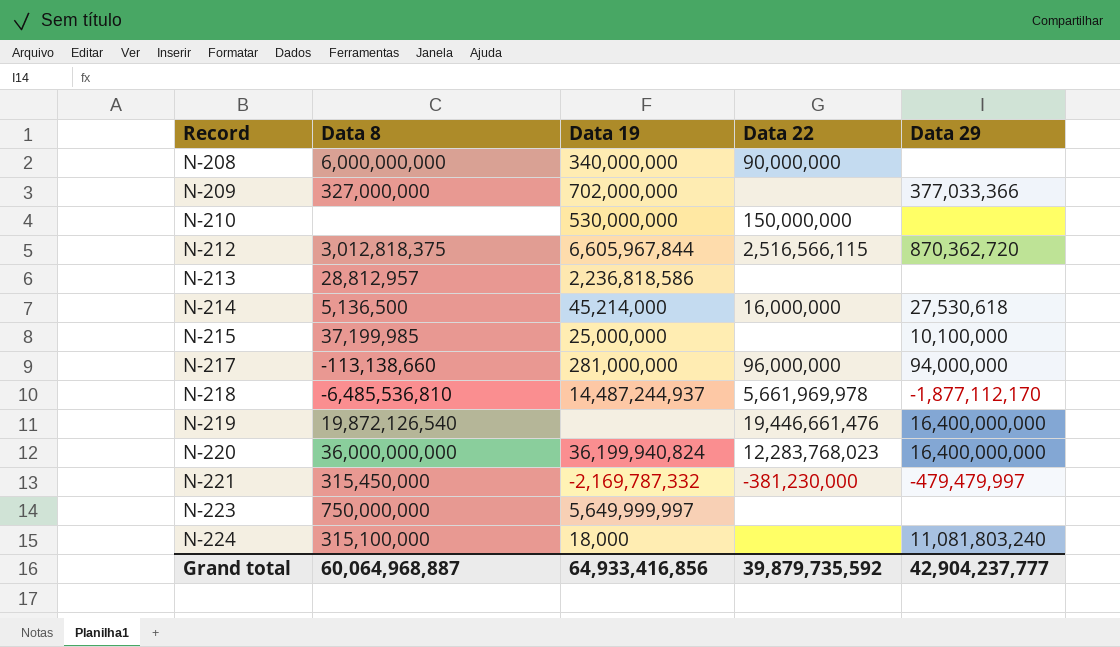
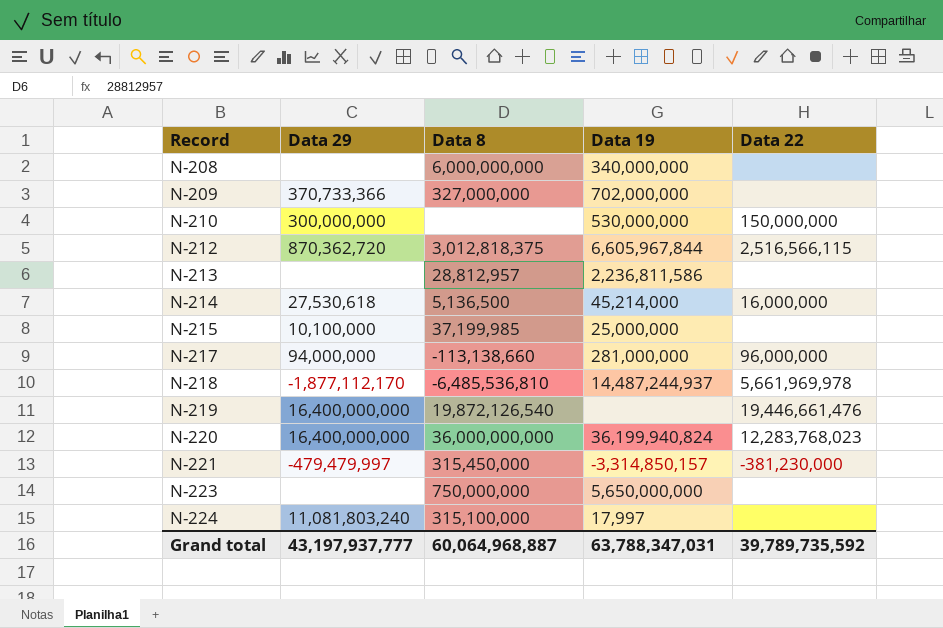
column Data 29 | position: 5 -> 2
N-208 | Data 22: 90,000,000 -> none
N-209 | Data 29: 377,033,366 -> 370,733,366
N-210 | Data 29: none -> 300,000,000
N-213 | Data 19: 2,236,818,586 -> 2,236,811,586
N-221 | Data 19: -2,169,787,332 -> -3,314,850,157
N-223 | Data 19: 5,649,999,997 -> 5,650,000,000
N-224 | Data 19: 18,000 -> 17,997
Grand total | Data 29: 42,904,237,777 -> 43,197,937,777
Grand total | Data 19: 64,933,416,856 -> 63,788,347,031
Grand total | Data 22: 39,879,735,592 -> 39,789,735,592

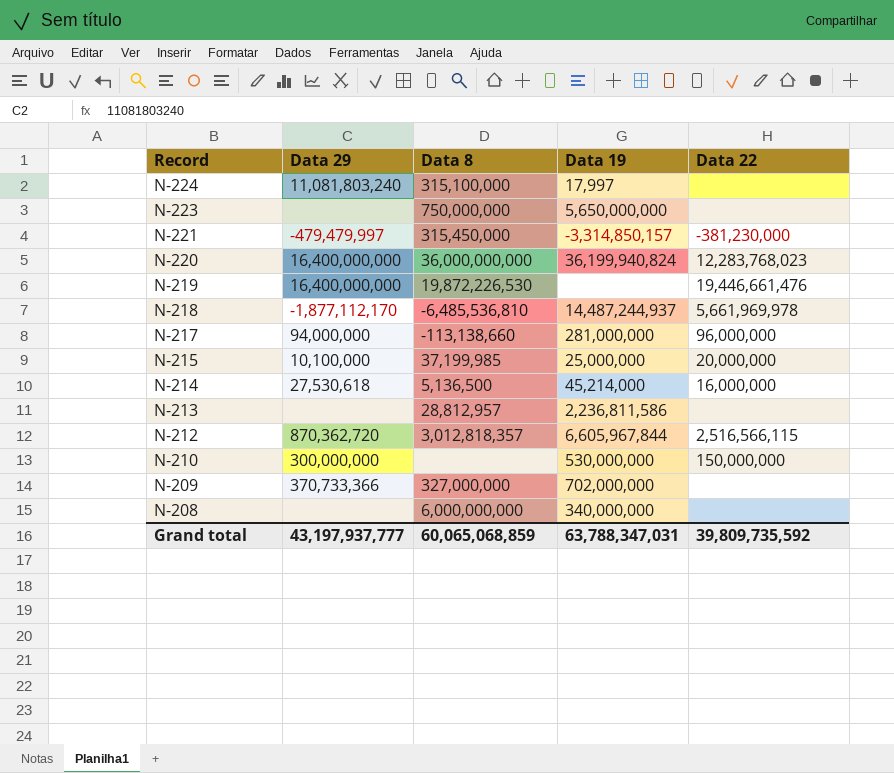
row order: Record ascending -> Record descending
N-219 | Data 8: 19,872,126,540 -> 19,872,226,530
N-215 | Data 22: none -> 20,000,000
N-212 | Data 8: 3,012,818,375 -> 3,012,818,357
Grand total | Data 8: 60,064,968,887 -> 60,065,068,859
Grand total | Data 22: 39,789,735,592 -> 39,809,735,592

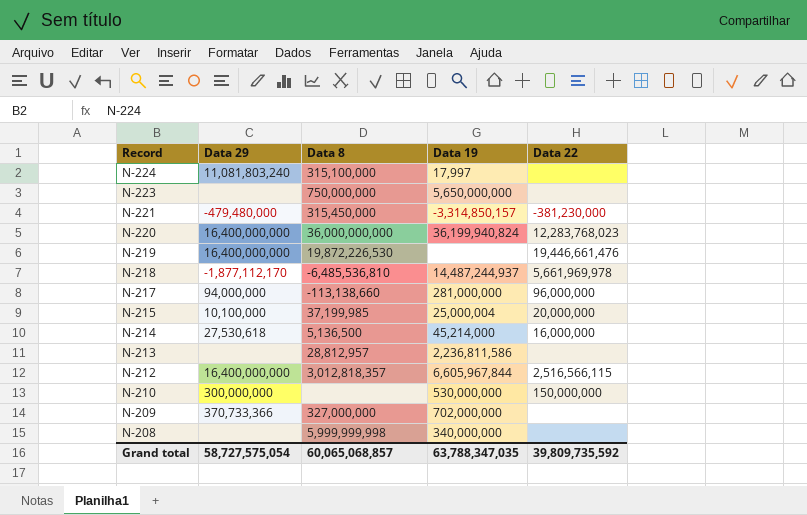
N-221 | Data 29: -479,479,997 -> -479,480,000
N-215 | Data 19: 25,000,000 -> 25,000,004
N-212 | Data 29: 870,362,720 -> 16,400,000,000
N-208 | Data 8: 6,000,000,000 -> 5,999,999,998
Grand total | Data 29: 43,197,937,777 -> 58,727,575,054
Grand total | Data 8: 60,065,068,859 -> 60,065,068,857
Grand total | Data 19: 63,788,347,031 -> 63,788,347,035

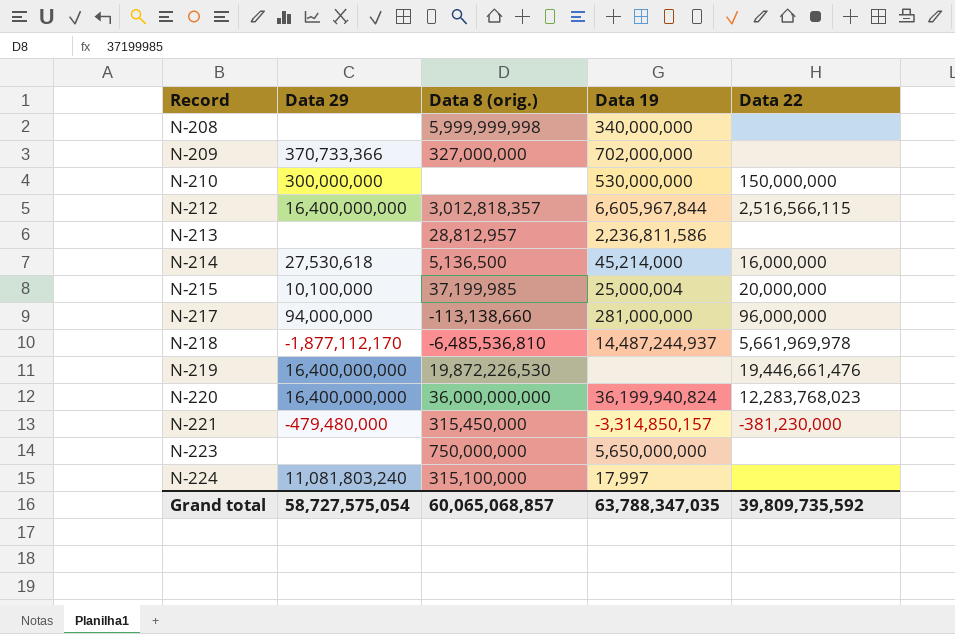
row order: Record descending -> Record ascending
column name: Data 8 -> Data 8 (orig.)

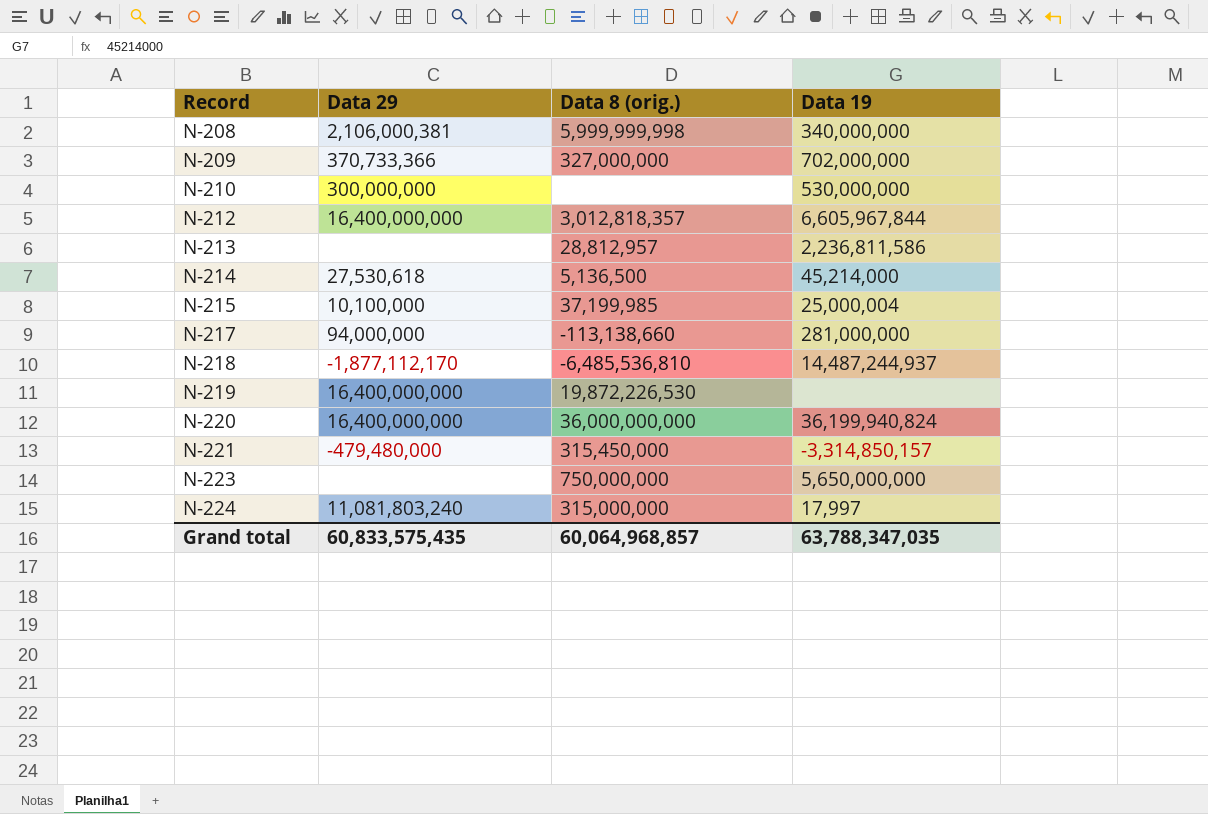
column Data 22 | position: 5 -> none
N-208 | Data 29: none -> 2,106,000,381
N-224 | Data 8 (orig.): 315,100,000 -> 315,000,000
Grand total | Data 29: 58,727,575,054 -> 60,833,575,435
Grand total | Data 8 (orig.): 60,065,068,857 -> 60,064,968,857

